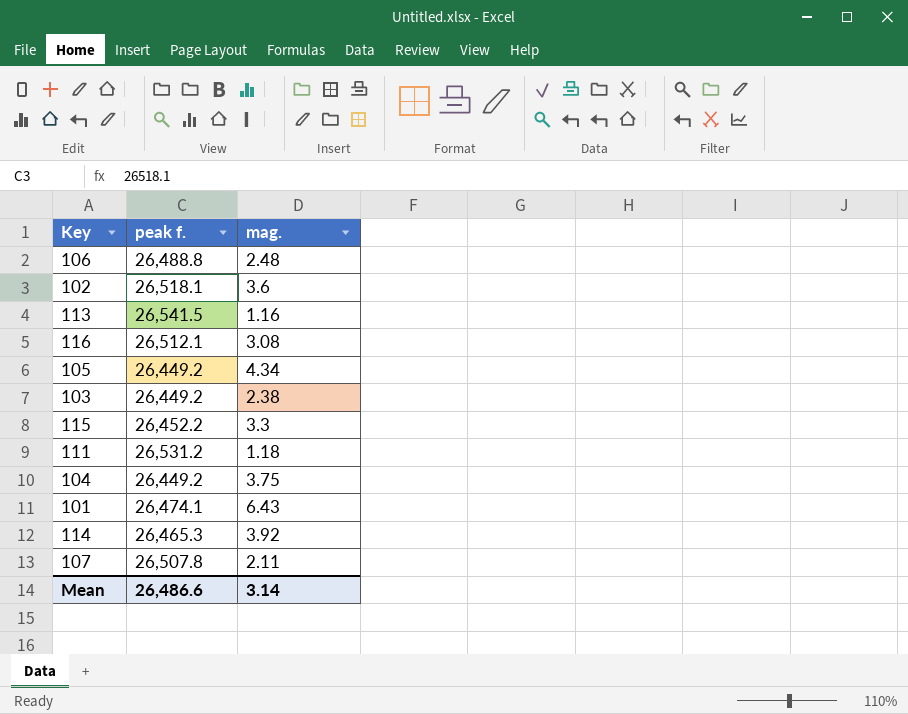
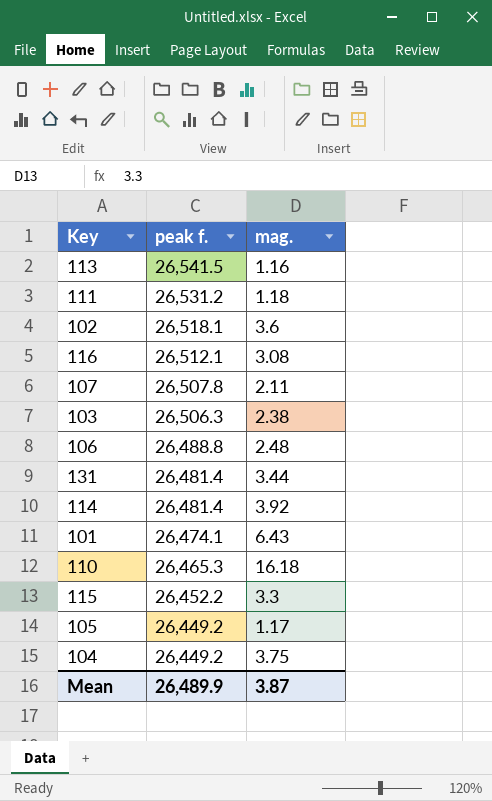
row order: none -> peak f. descending
103 | peak f.: 26,449.2 -> 26,506.3
row 131: none -> 26,481.4 | 3.44
114 | peak f.: 26,465.3 -> 26,481.4
row 110: none -> 26,465.3 | 16.18
105 | mag.: 4.34 -> 1.17
Mean | peak f.: 26,486.6 -> 26,489.9
Mean | mag.: 3.14 -> 3.87

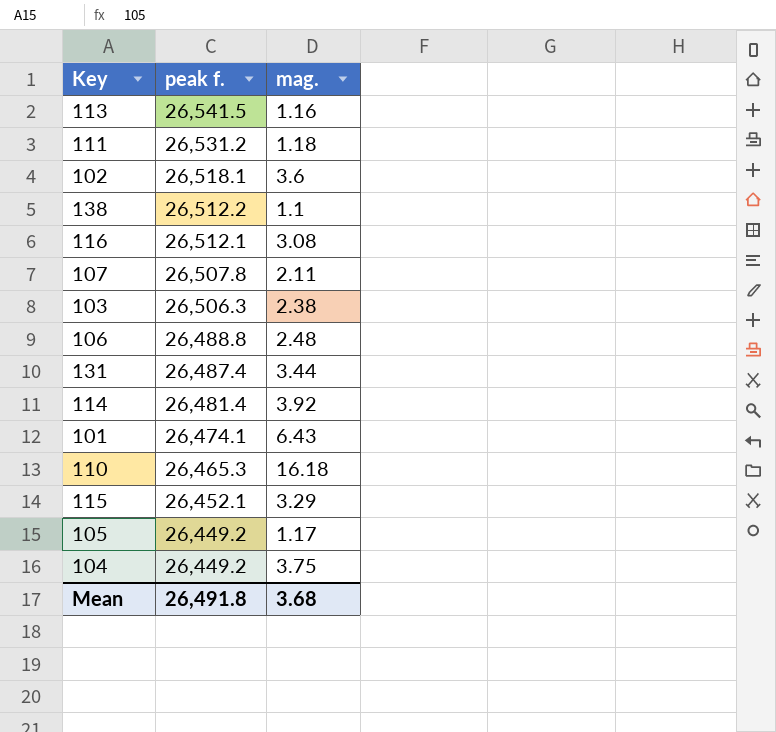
row 138: none -> 26,512.2 | 1.1
131 | peak f.: 26,481.4 -> 26,487.4
115 | peak f.: 26,452.2 -> 26,452.1
115 | mag.: 3.3 -> 3.29
Mean | peak f.: 26,489.9 -> 26,491.8
Mean | mag.: 3.87 -> 3.68

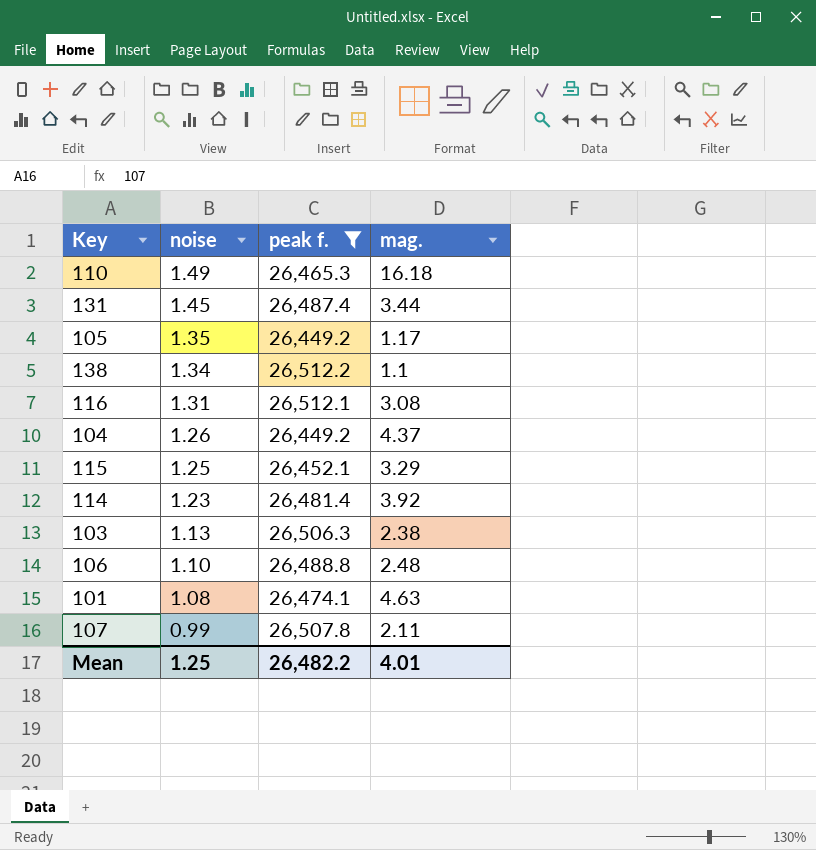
filter: none -> peak f. <= 26,512.2
row order: peak f. descending -> noise descending
column noise | position: none -> 2
104 | mag.: 3.75 -> 4.37
101 | mag.: 6.43 -> 4.63
Mean | peak f.: 26,491.8 -> 26,482.2
Mean | mag.: 3.68 -> 4.01

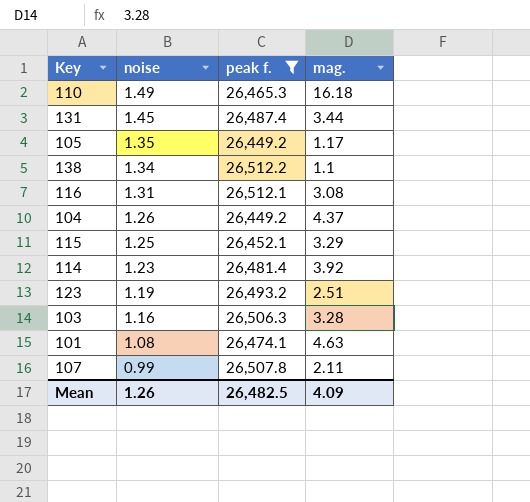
row 106: 1.10 | 26,488.8 | 2.48 -> none
row 123: none -> 1.19 | 26,493.2 | 2.51
103 | noise: 1.13 -> 1.16
103 | mag.: 2.38 -> 3.28
Mean | noise: 1.25 -> 1.26
Mean | peak f.: 26,482.2 -> 26,482.5
Mean | mag.: 4.01 -> 4.09

